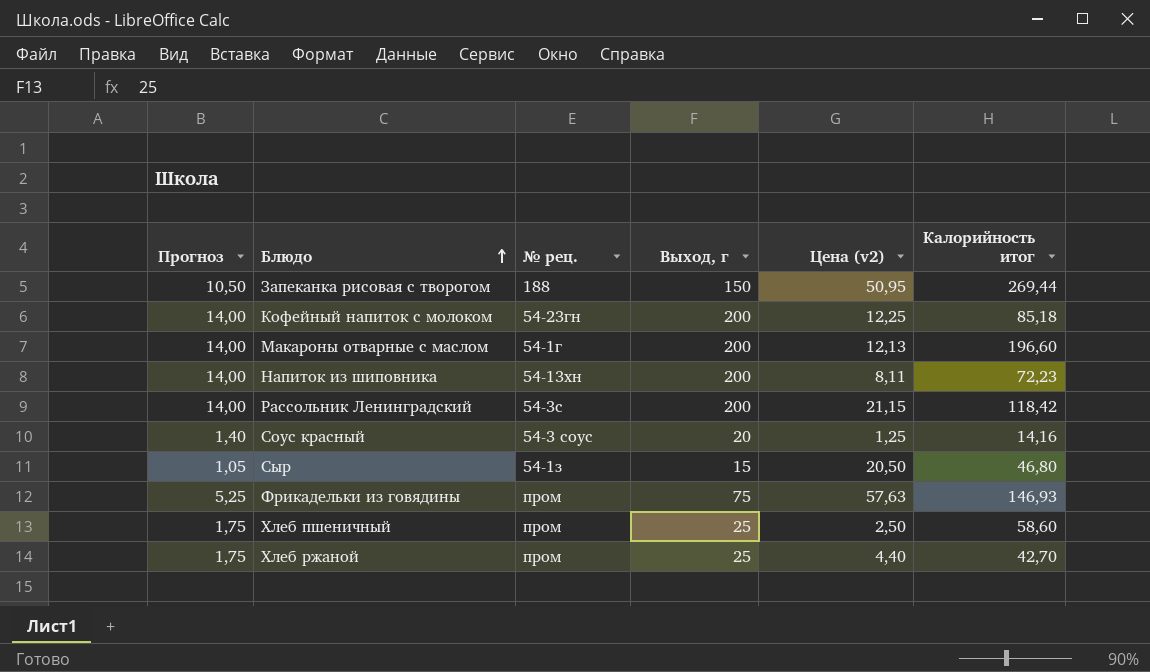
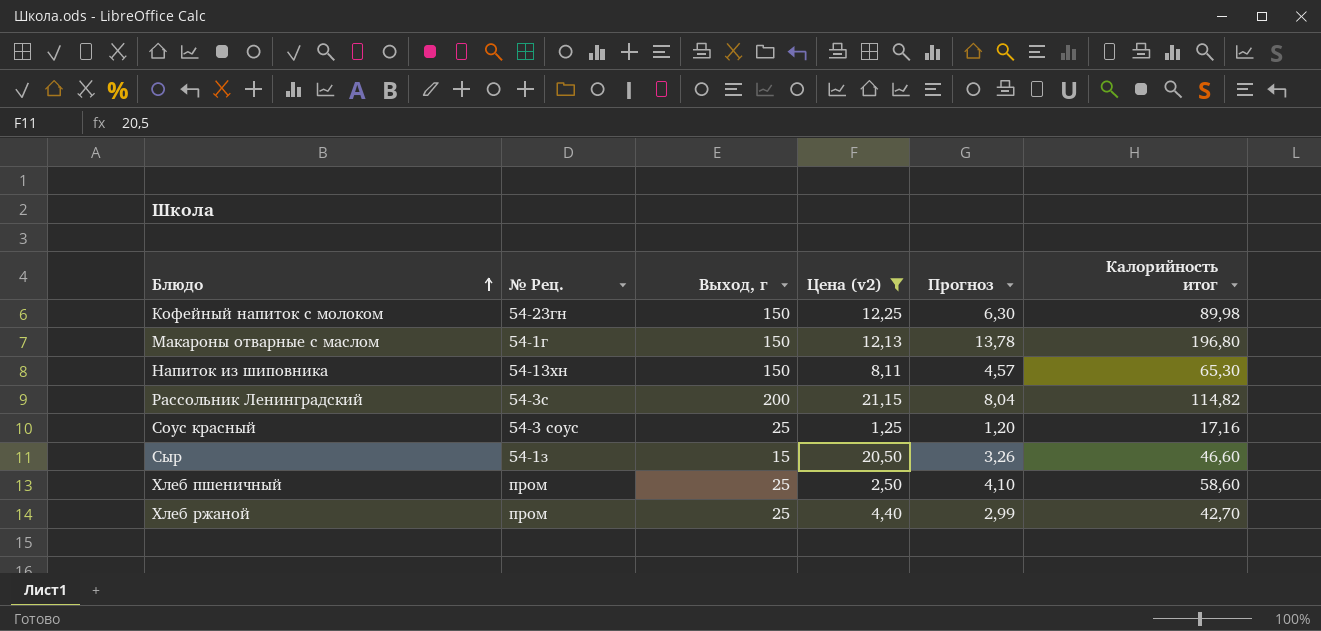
filter: none -> Цена (v2) <= 21,15
column name: № рец. -> № Рец.
column Прогноз | formula: [Выход, г] * 0,07 -> [Калорийность итог] * 0,07
column Прогноз | position: 1 -> 5
Кофейный напиток с молоком | Выход, г: 200 -> 150
Кофейный напиток с молоком | Калорийность итог: 85,18 -> 89,98
Макароны отварные с маслом | Выход, г: 200 -> 150
Макароны отварные с маслом | Калорийность итог: 196,60 -> 196,80
Напиток из шиповника | Выход, г: 200 -> 150
Напиток из шиповника | Калорийность итог: 72,23 -> 65,30
Рассольник Ленинградский | Калорийность итог: 118,42 -> 114,82
Соус красный | Выход, г: 20 -> 25
Соус красный | Калорийность итог: 14,16 -> 17,16
Сыр | Калорийность итог: 46,80 -> 46,60

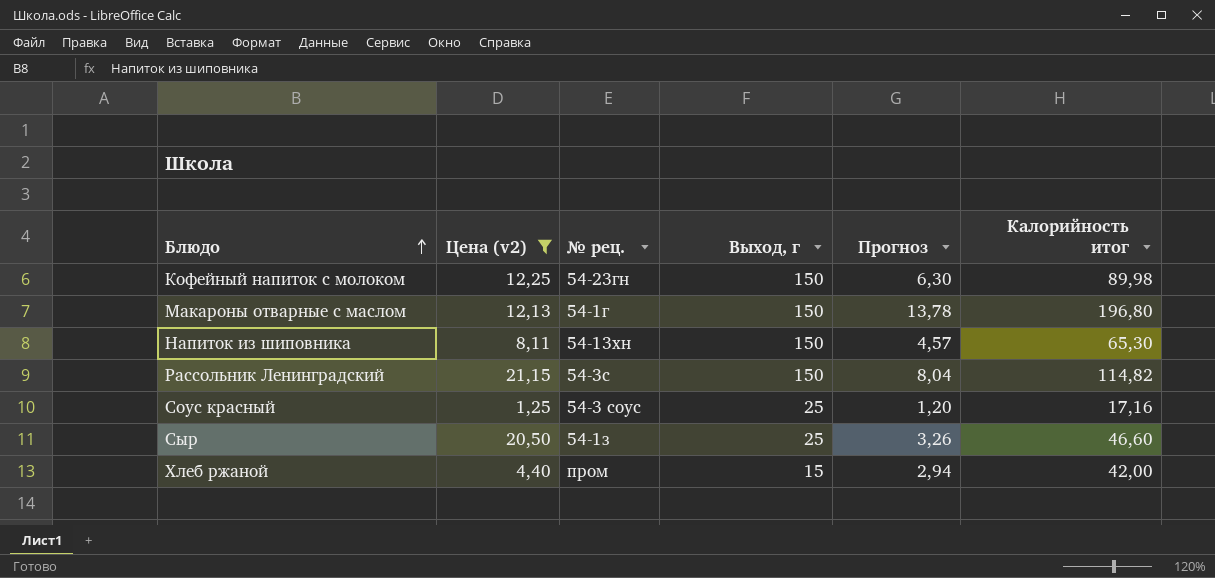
column Цена (v2) | position: 4 -> 2
column name: № Рец. -> № рец.
row Хлеб пшеничный: пром | 25 | 2,50 | 4,10 | 58,60 -> none
Рассольник Ленинградский | Выход, г: 200 -> 150
Сыр | Выход, г: 15 -> 25
Хлеб ржаной | Выход, г: 25 -> 15
Хлеб ржаной | Прогноз: 2,99 -> 2,94
Хлеб ржаной | Калорийность итог: 42,70 -> 42,00

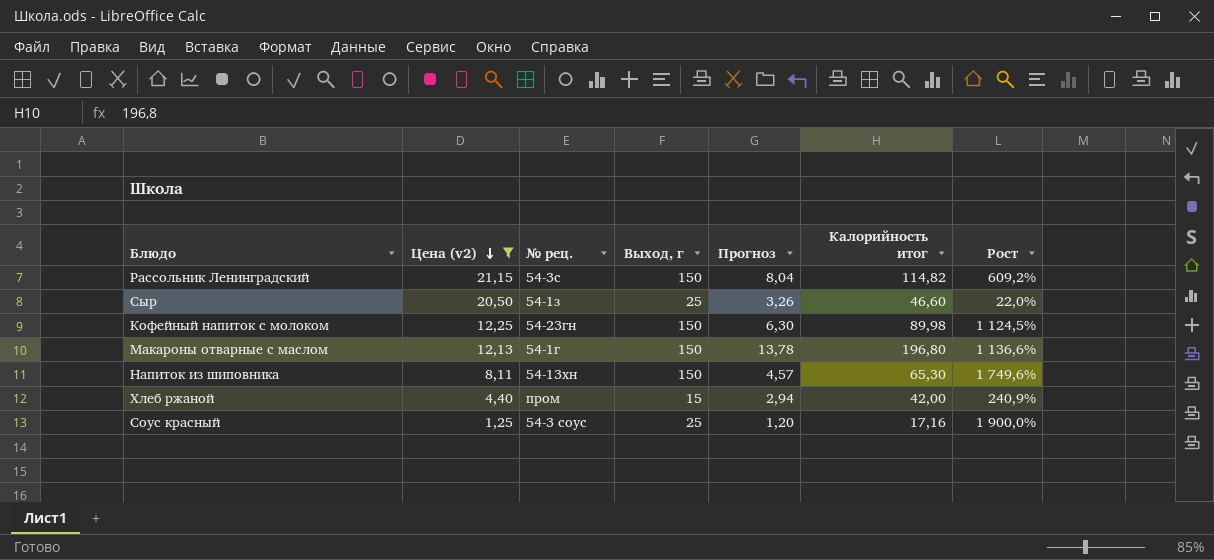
row order: Блюдо ascending -> Цена (v2) descending
column Рост | formula: none -> ([Выход, г] - [Цена (v2)]) / [Цена (v2)]

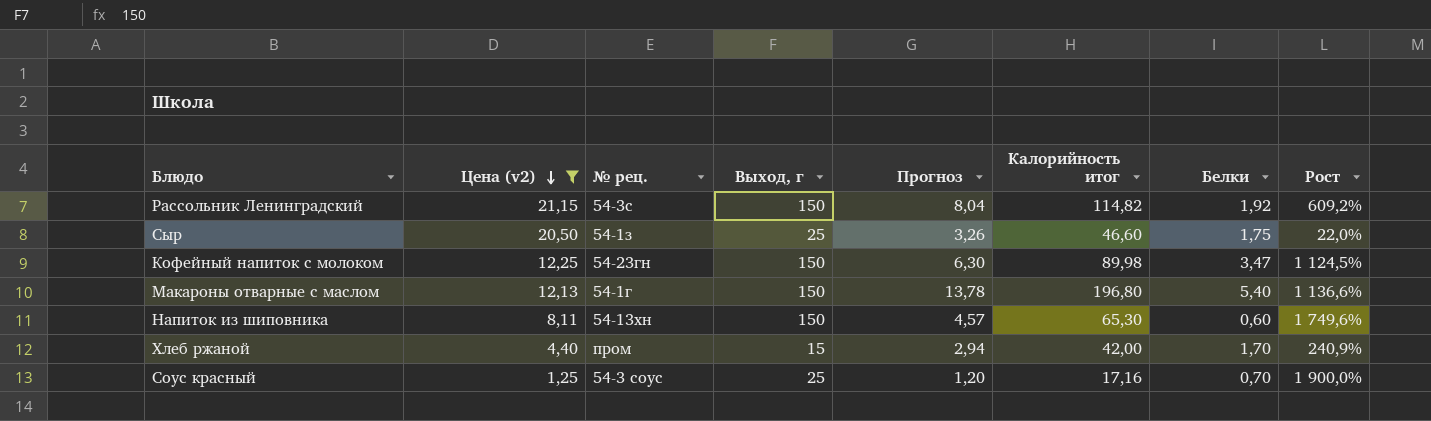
column Белки | position: none -> 7

